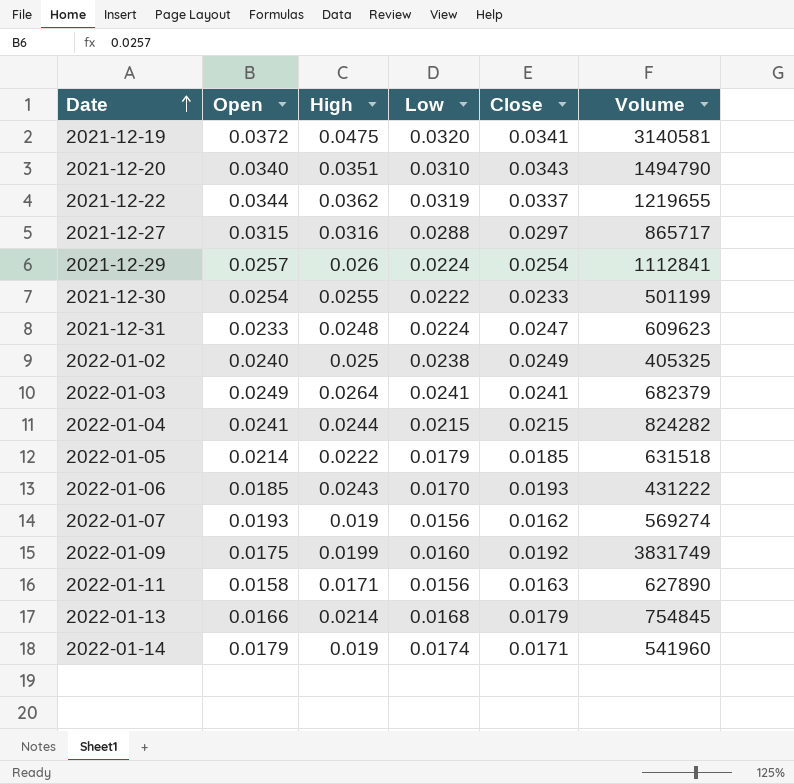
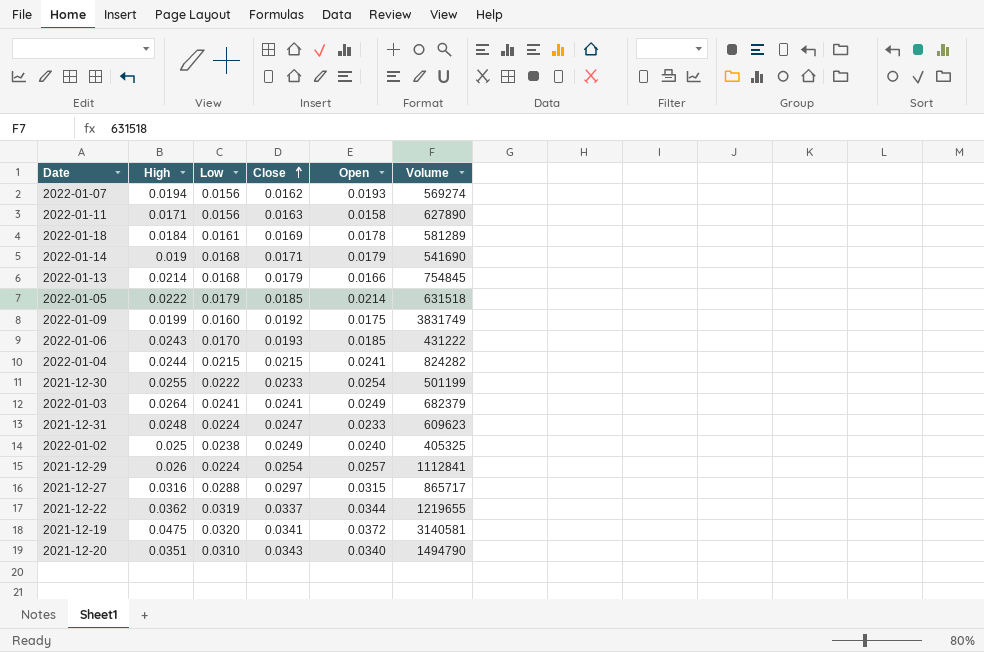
row order: Date ascending -> Close ascending
column Open | position: 2 -> 5
2022-01-07 | High: 0.019 -> 0.0194
row 2022-01-18: none -> 0.0184 | 0.0161 | 0.0169 | 0.0178 | 581289
2022-01-14 | Low: 0.0174 -> 0.0168
2022-01-14 | Volume: 541960 -> 541690

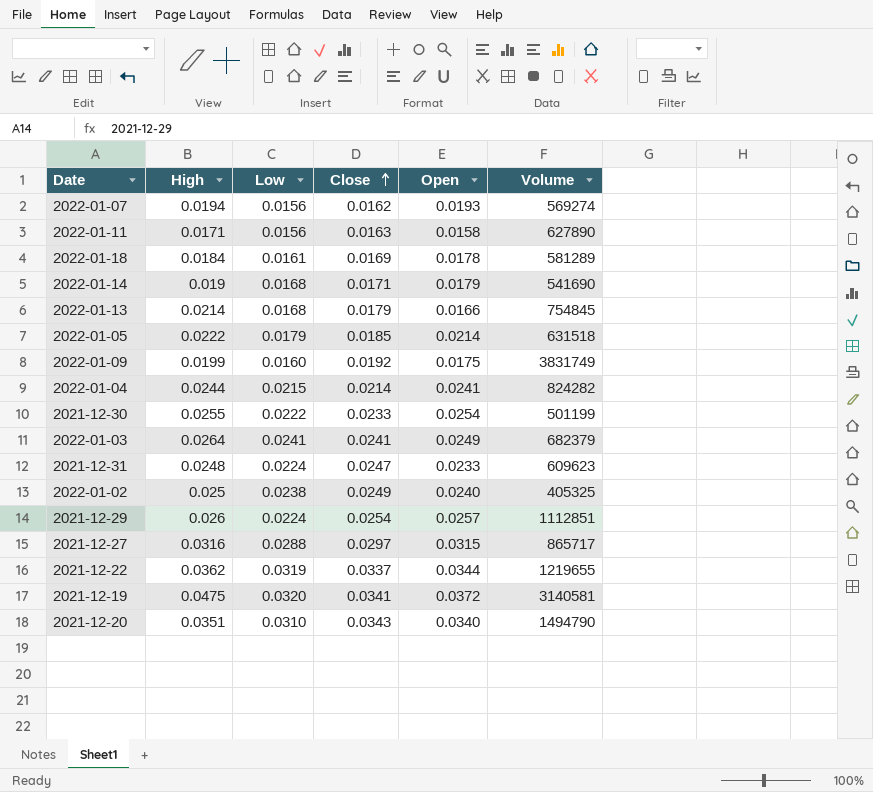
row 2022-01-06: 0.0243 | 0.0170 | 0.0193 | 0.0185 | 431222 -> none
2022-01-04 | Close: 0.0215 -> 0.0214
2021-12-29 | Volume: 1112841 -> 1112851

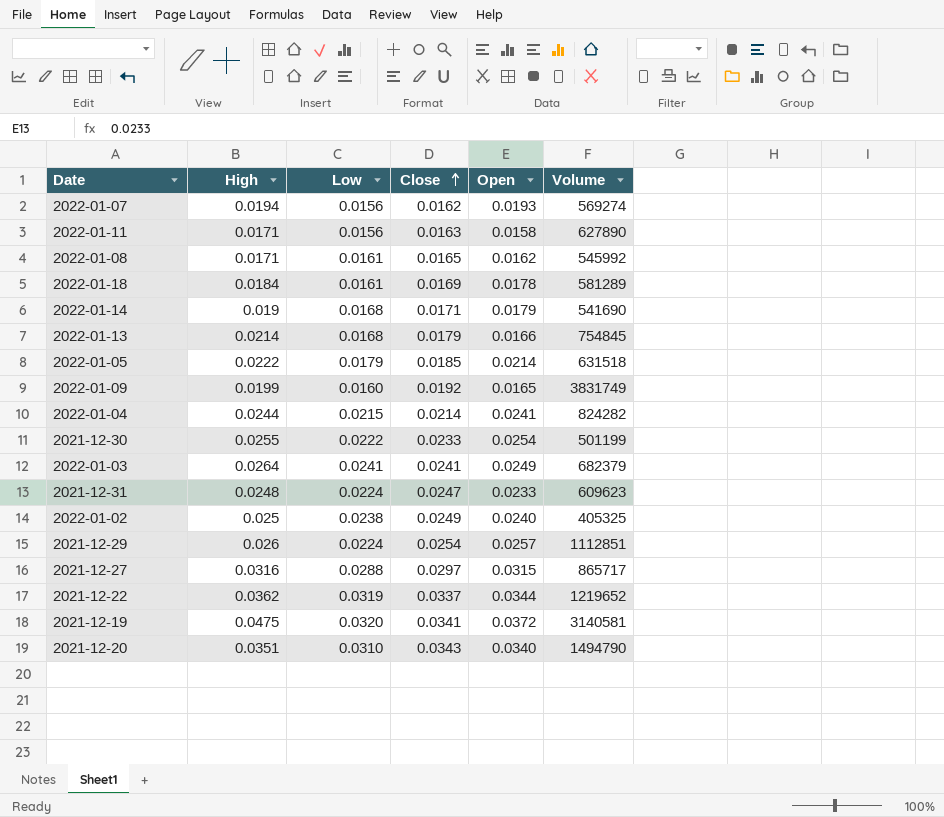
row 2022-01-08: none -> 0.0171 | 0.0161 | 0.0165 | 0.0162 | 545992
2022-01-09 | Open: 0.0175 -> 0.0165
2021-12-22 | Volume: 1219655 -> 1219652

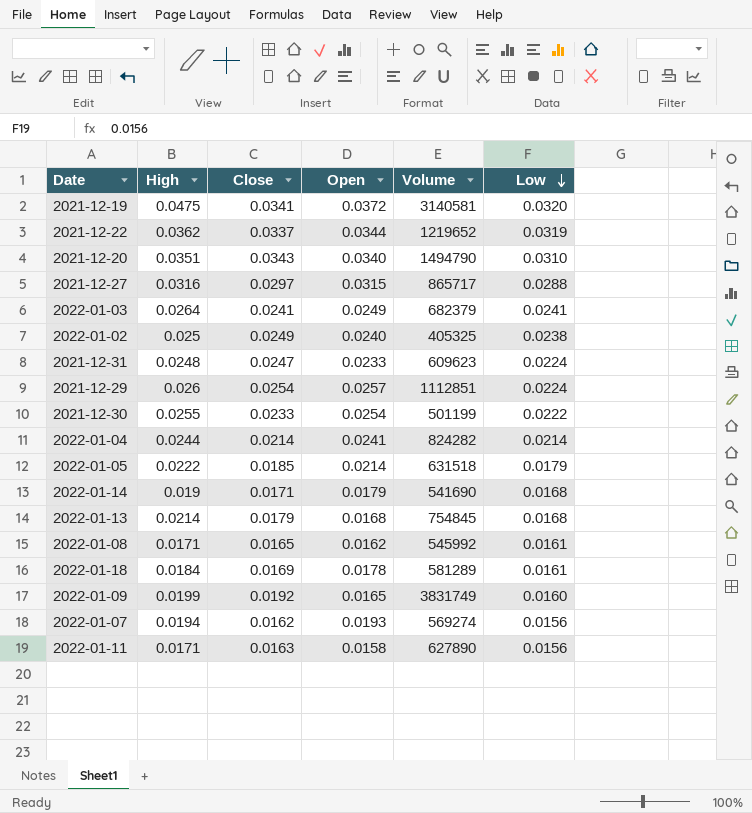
row order: Close ascending -> Low descending
column Low | position: 3 -> 6
2022-01-04 | Low: 0.0215 -> 0.0214
2022-01-13 | Open: 0.0166 -> 0.0168

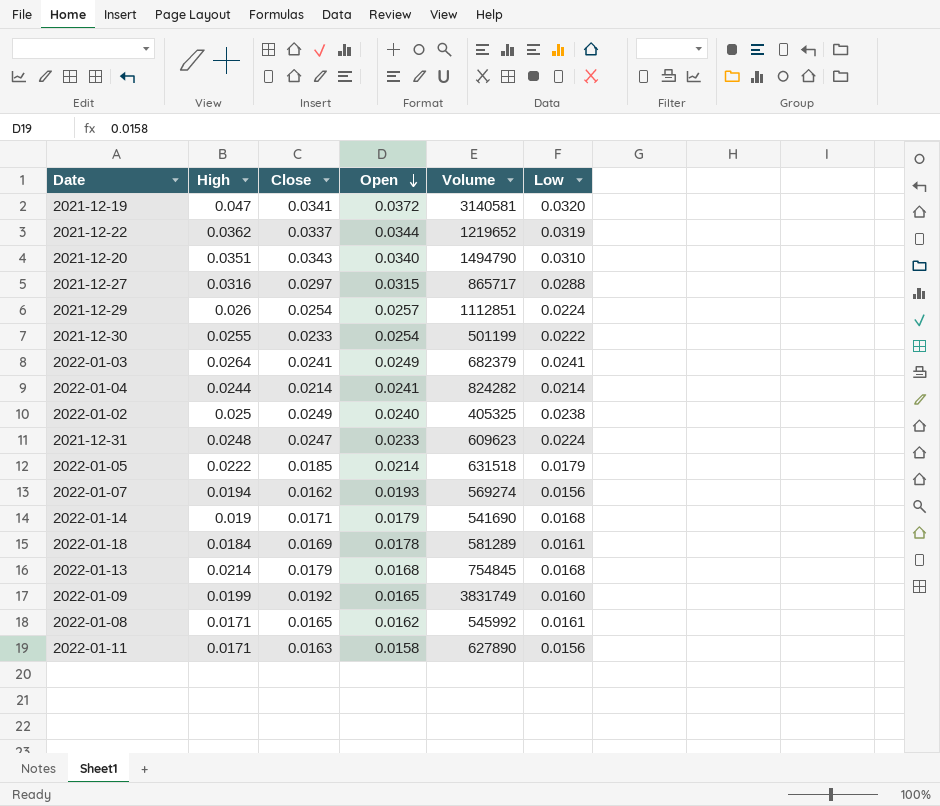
row order: Low descending -> Open descending
2021-12-19 | High: 0.0475 -> 0.047

